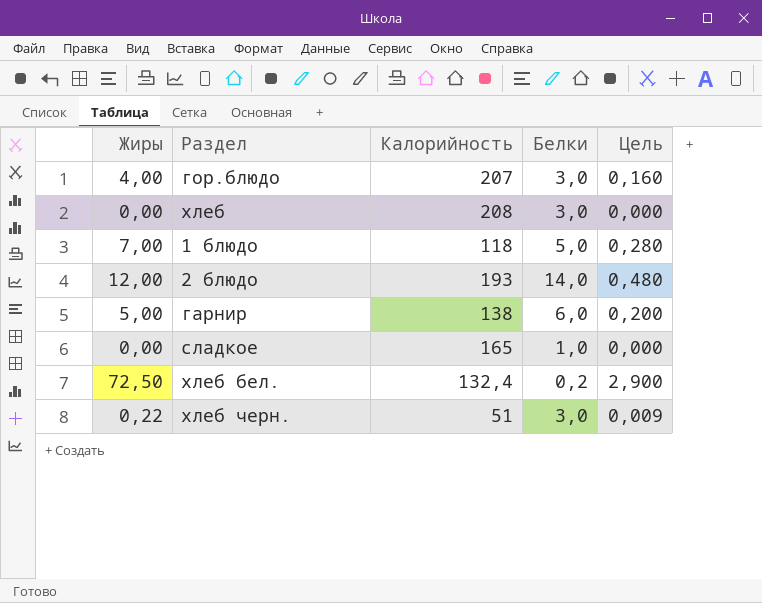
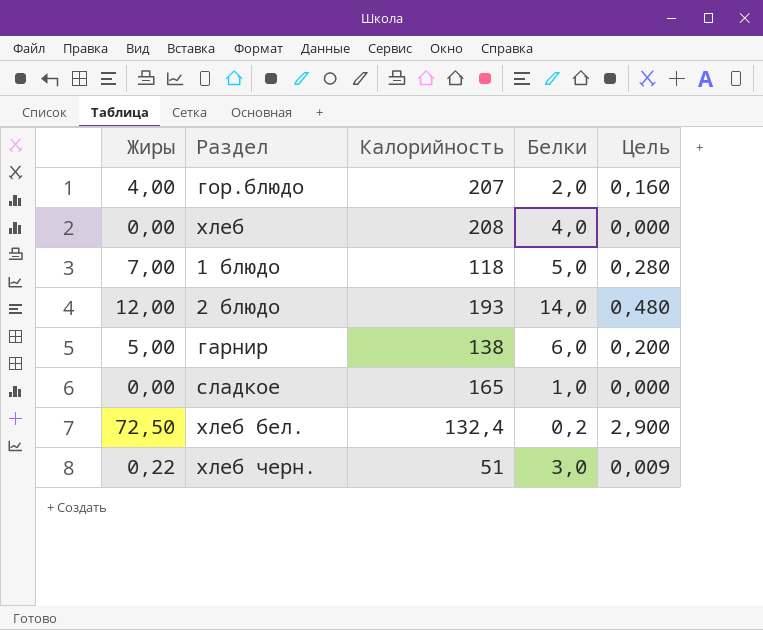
гор.блюдо | Белки: 3,0 -> 2,0
хлеб | Белки: 3,0 -> 4,0

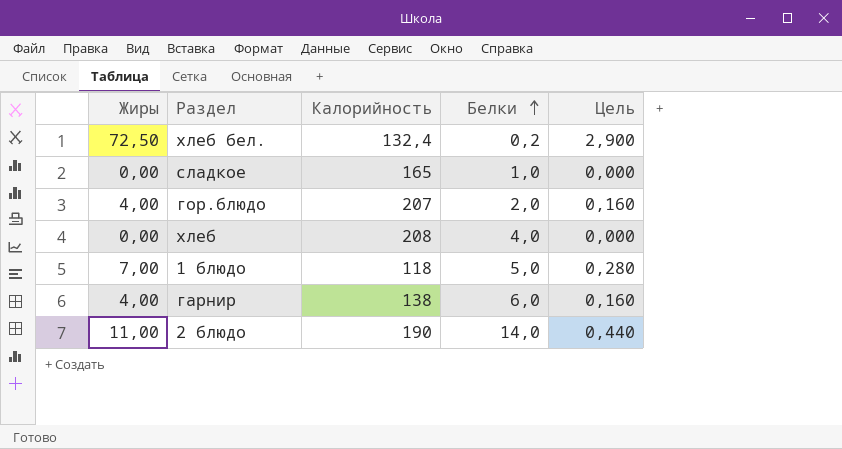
row order: none -> Белки ascending
row хлеб черн.: 0,22 | 51 | 3,0 | 0,009 -> none
гарнир | Жиры: 5,00 -> 4,00
гарнир | Цель: 0,200 -> 0,160
2 блюдо | Жиры: 12,00 -> 11,00
2 блюдо | Калорийность: 193 -> 190
2 блюдо | Цель: 0,480 -> 0,440

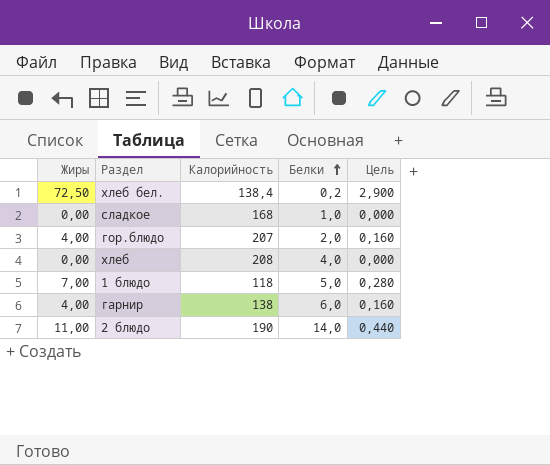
хлеб бел. | Калорийность: 132,4 -> 138,4
сладкое | Калорийность: 165 -> 168

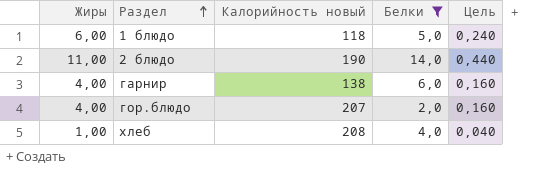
filter: none -> Белки >= 2,0
row order: Белки ascending -> Раздел ascending
column name: Калорийность -> Калорийность новый
1 блюдо | Жиры: 7,00 -> 6,00
1 блюдо | Цель: 0,280 -> 0,240
хлеб | Жиры: 0,00 -> 1,00
хлеб | Цель: 0,000 -> 0,040

